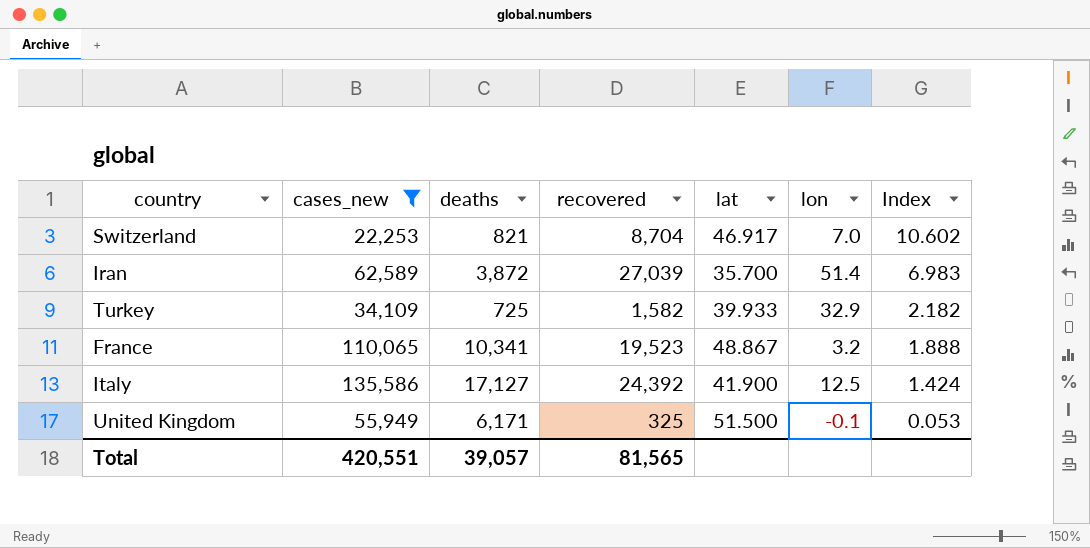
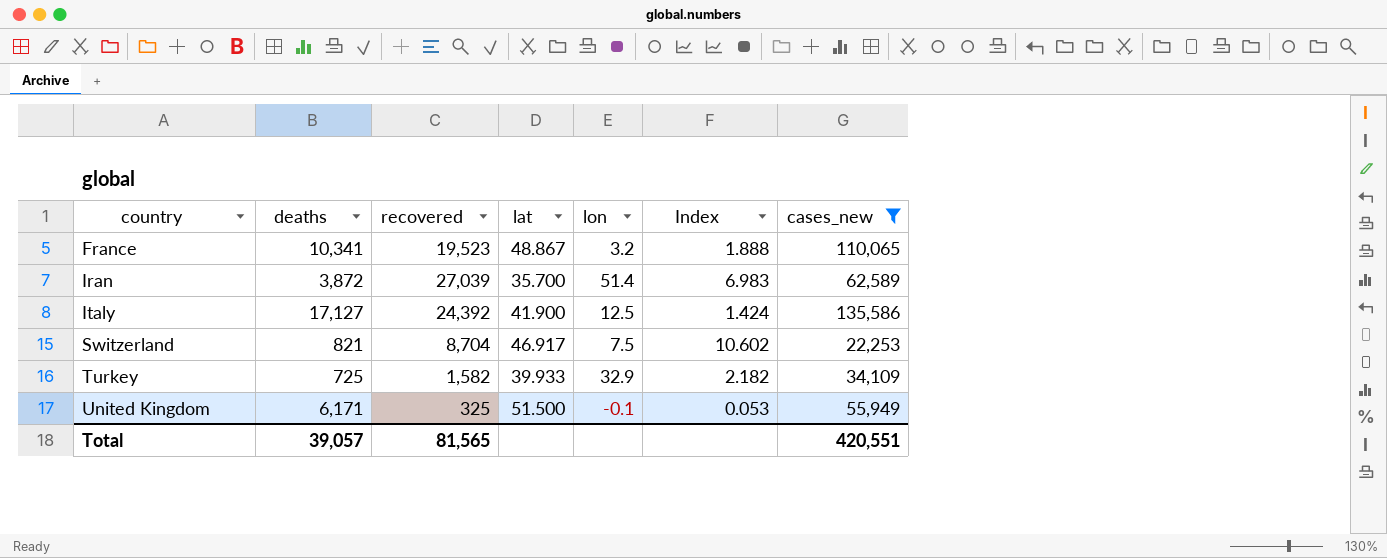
row order: Index descending -> country ascending
column cases_new | position: 2 -> 7
Switzerland | lon: 7.0 -> 7.5

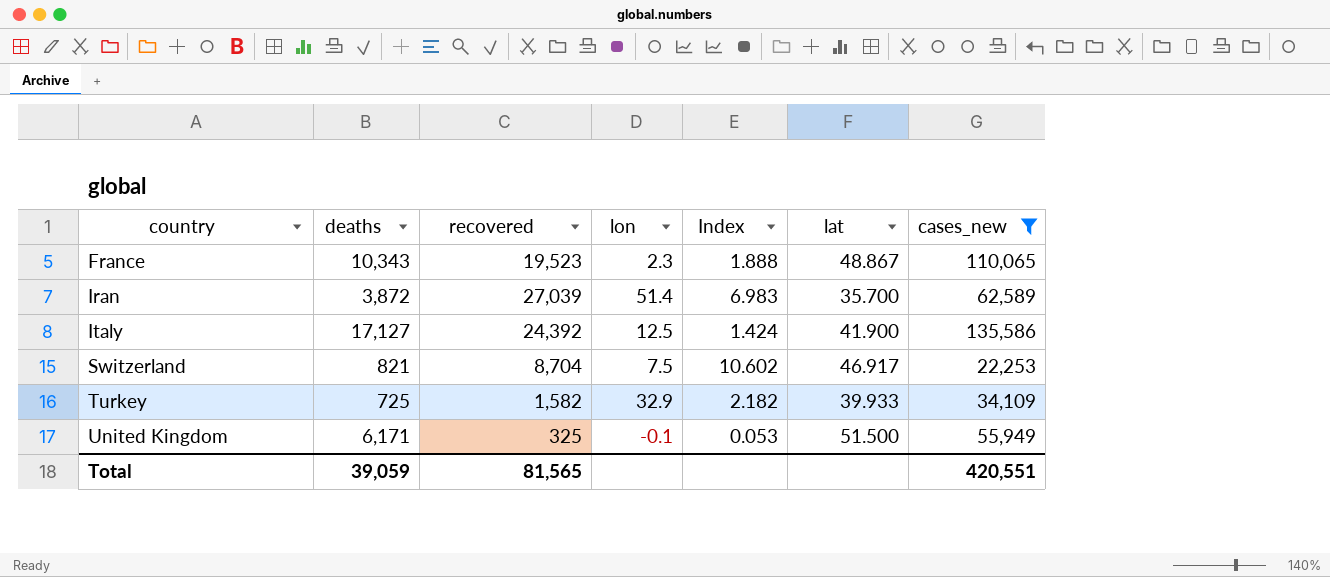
column lat | position: 4 -> 6
France | deaths: 10,341 -> 10,343
France | lon: 3.2 -> 2.3
Total | deaths: 39,057 -> 39,059

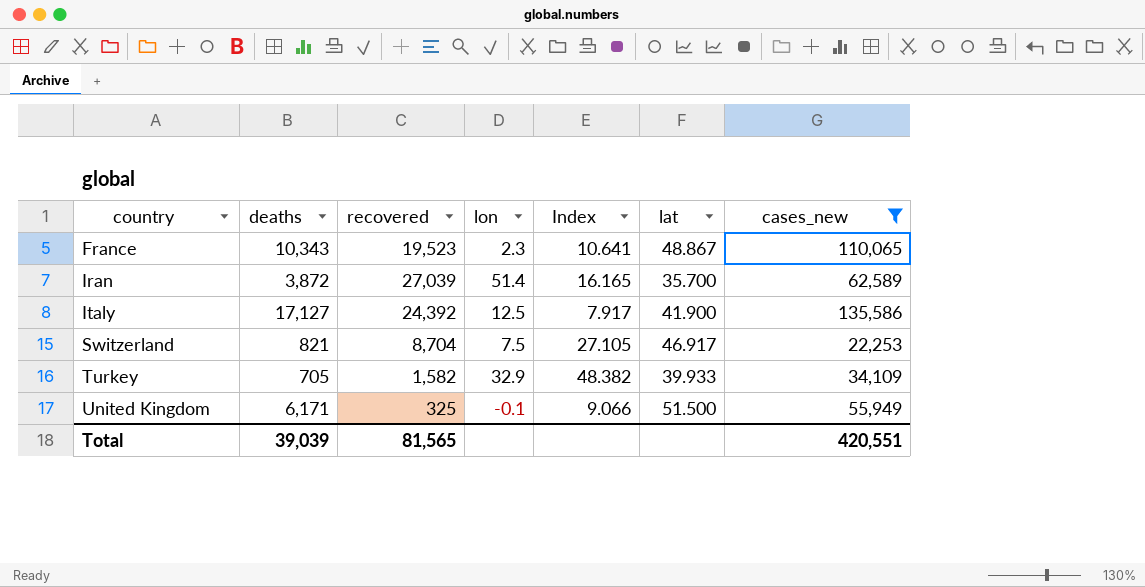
column Index | formula: [recovered] / [deaths] -> [cases_new] / [deaths]
Turkey | deaths: 725 -> 705
Total | deaths: 39,059 -> 39,039

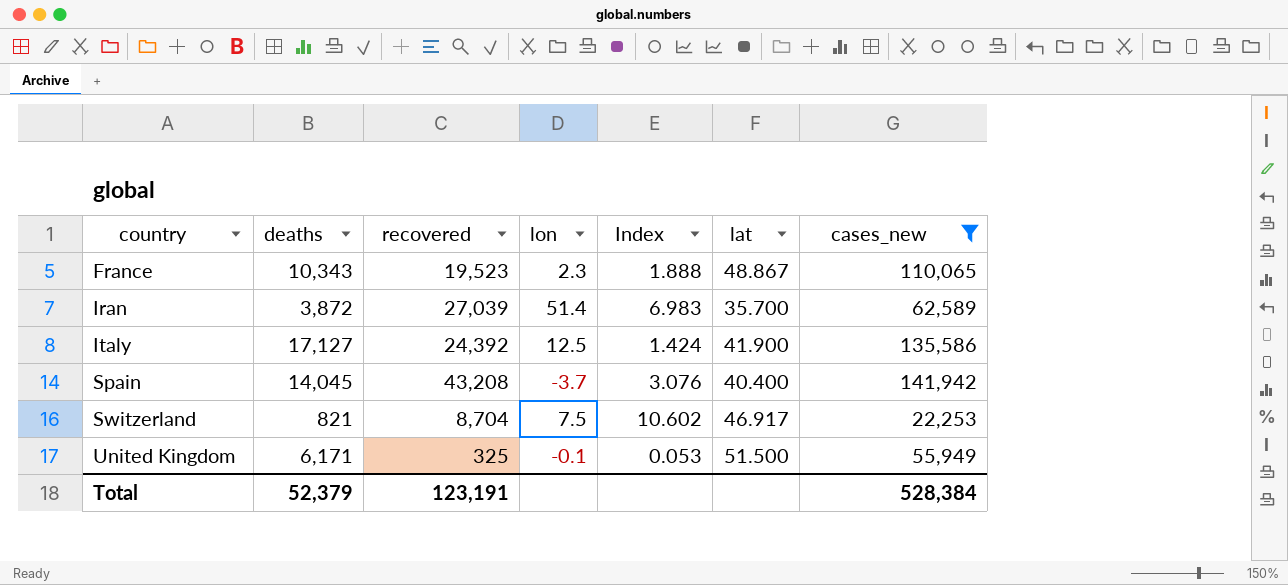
column Index | formula: [cases_new] / [deaths] -> [recovered] / [deaths]
row Turkey: 705 | 1,582 | 32.9 | 48.382 | 39.933 | 34,109 -> none
row Spain: none -> 14,045 | 43,208 | -3.7 | 3.076 | 40.400 | 141,942
Total | deaths: 39,039 -> 52,379
Total | recovered: 81,565 -> 123,191
Total | cases_new: 420,551 -> 528,384

